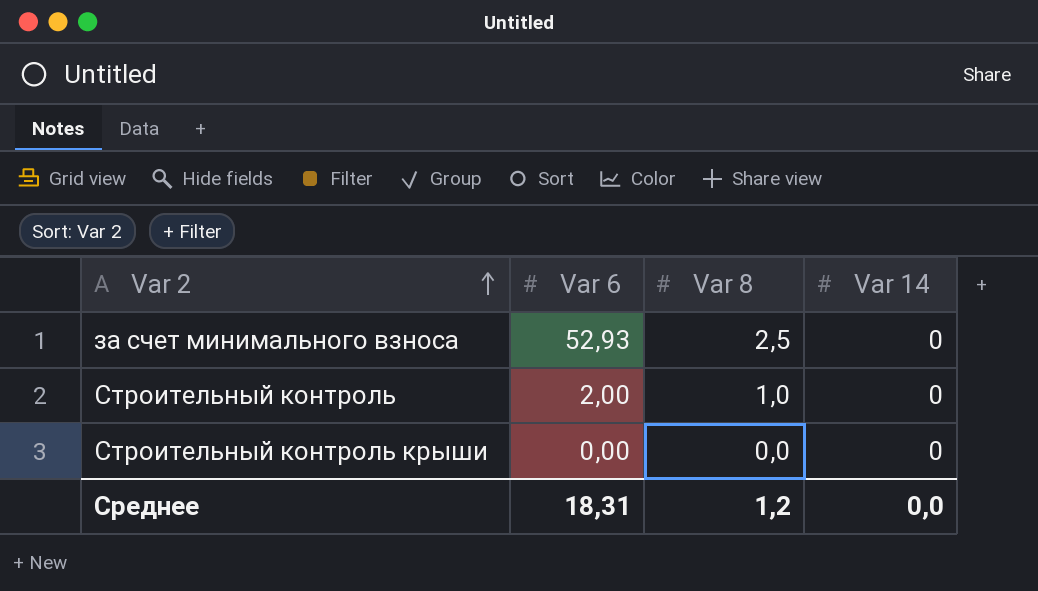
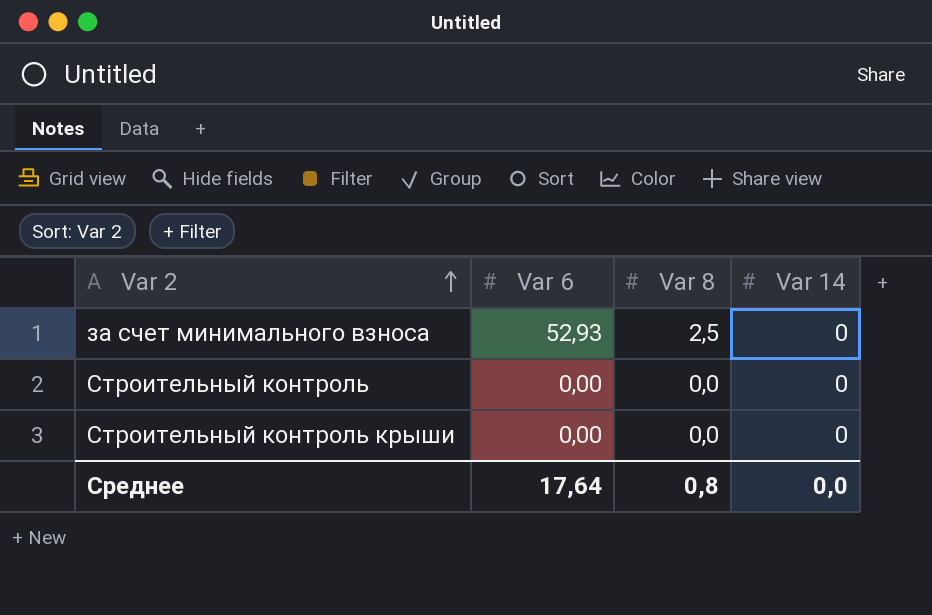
Строительный контроль | Var 6: 2,00 -> 0,00
Строительный контроль | Var 8: 1,0 -> 0,0
Среднее | Var 6: 18,31 -> 17,64
Среднее | Var 8: 1,2 -> 0,8

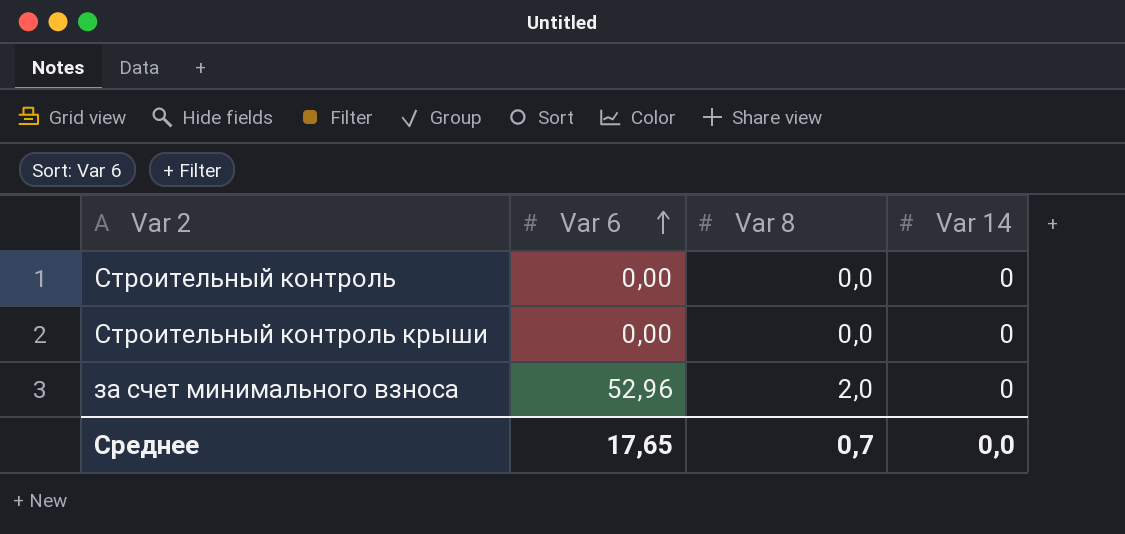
row order: Var 2 ascending -> Var 6 ascending
за счет минимального взноса | Var 6: 52,93 -> 52,96
за счет минимального взноса | Var 8: 2,5 -> 2,0
Среднее | Var 6: 17,64 -> 17,65
Среднее | Var 8: 0,8 -> 0,7

